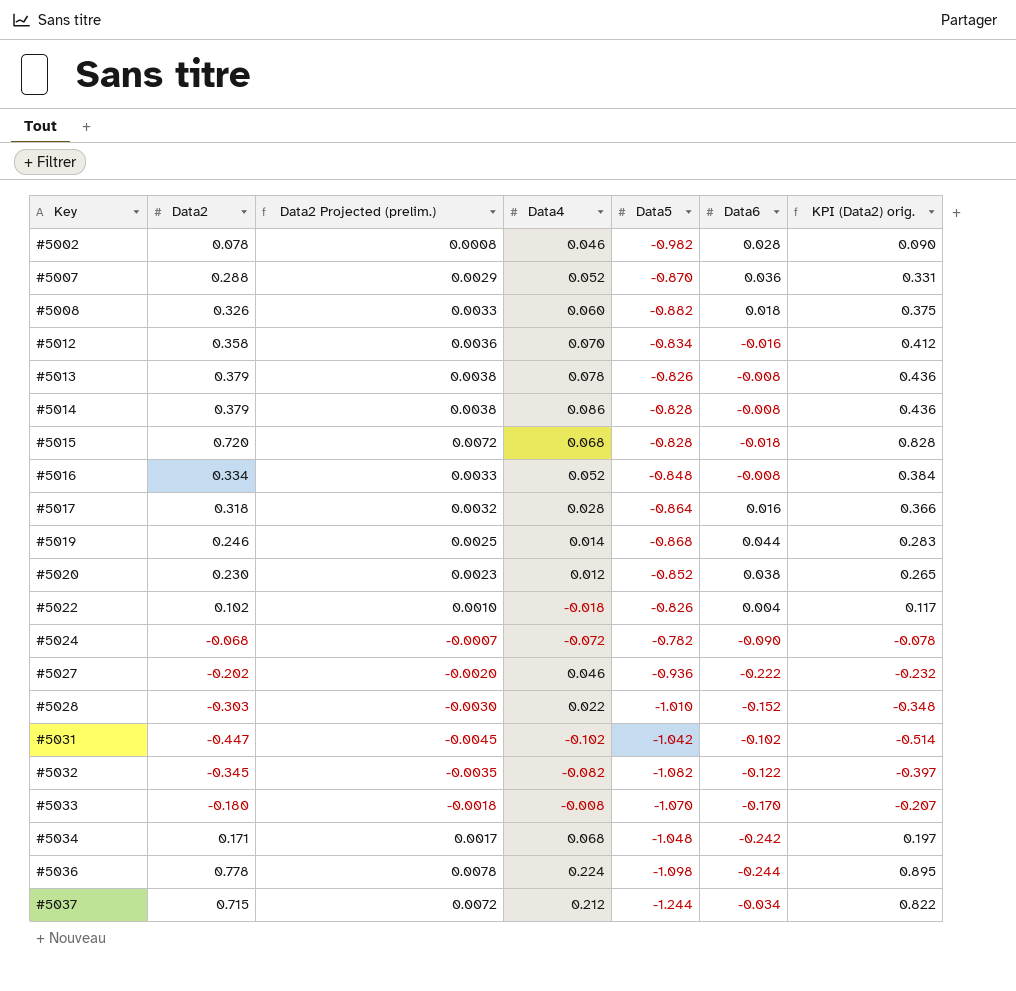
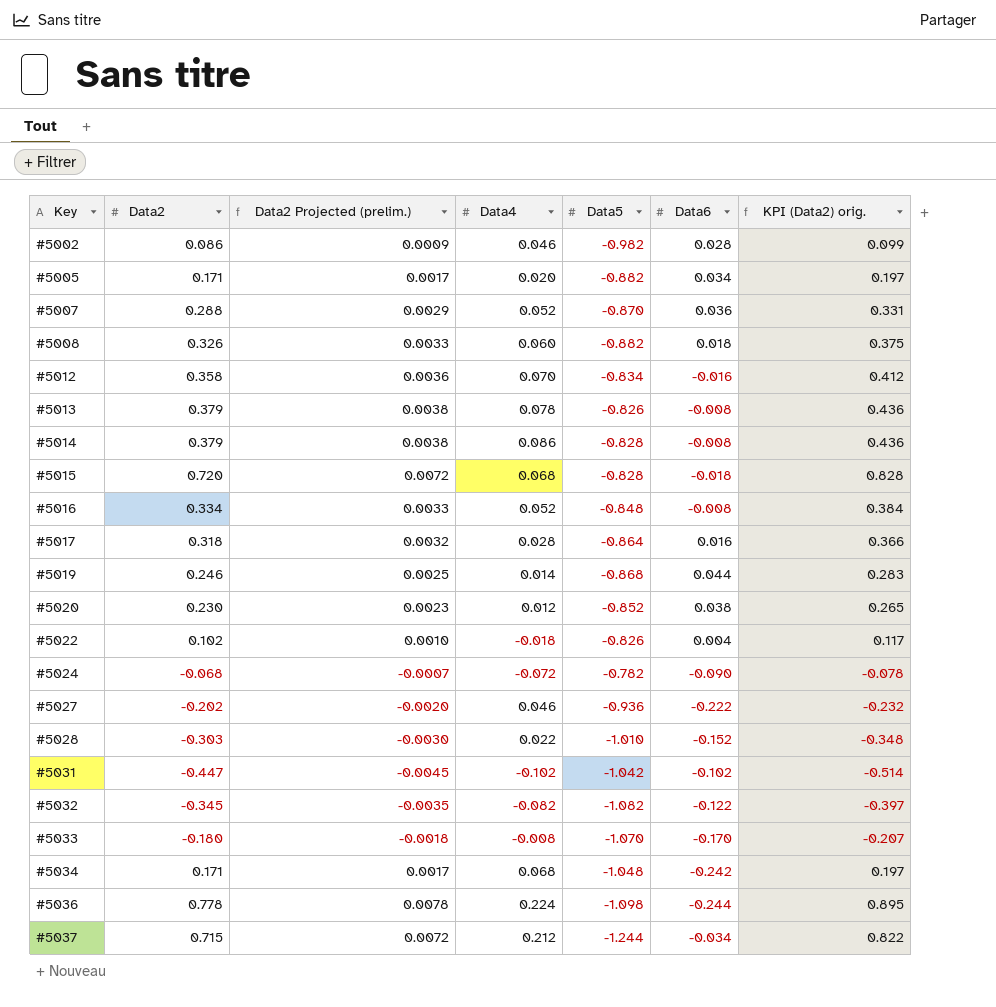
#5002 | Data2: 0.078 -> 0.086
#5002 | Data2 Projected (prelim.): 0.0008 -> 0.0009
#5002 | KPI (Data2) orig.: 0.090 -> 0.099
row #5005: none -> 0.171 | 0.0017 | 0.020 | -0.882 | 0.034 | 0.197

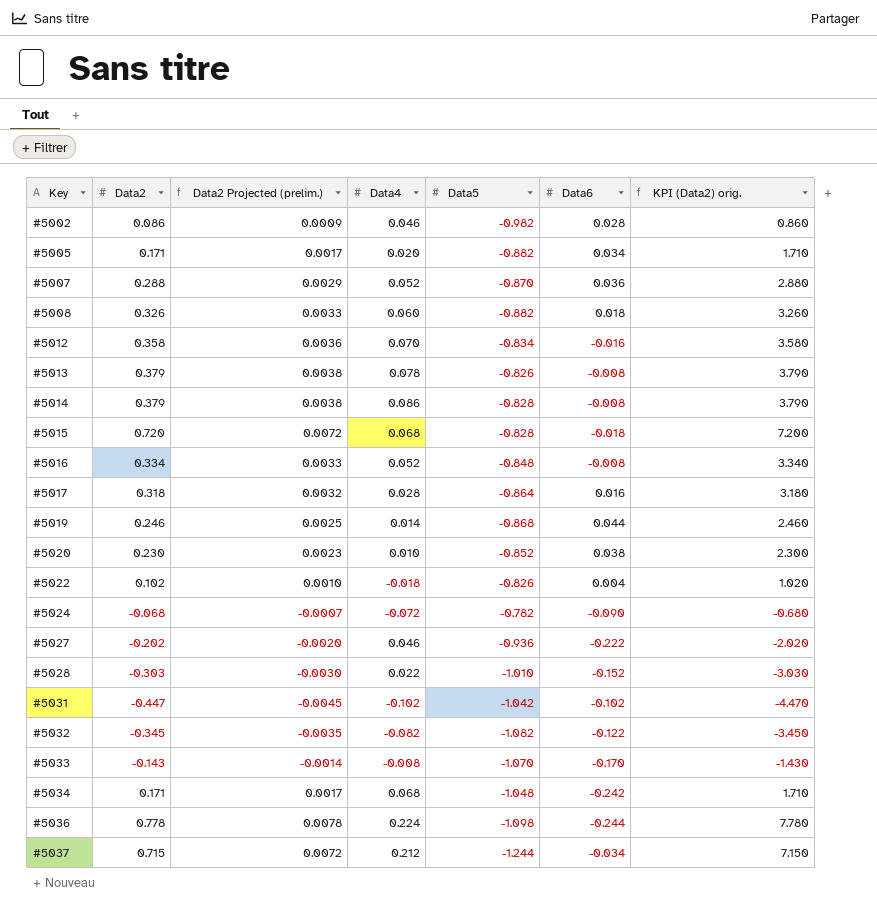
column KPI (Data2) orig. | formula: [Data2] * 1.15 -> [Data2] * 10
#5020 | Data4: 0.012 -> 0.010
#5033 | Data2: -0.180 -> -0.143
#5033 | Data2 Projected (prelim.): -0.0018 -> -0.0014

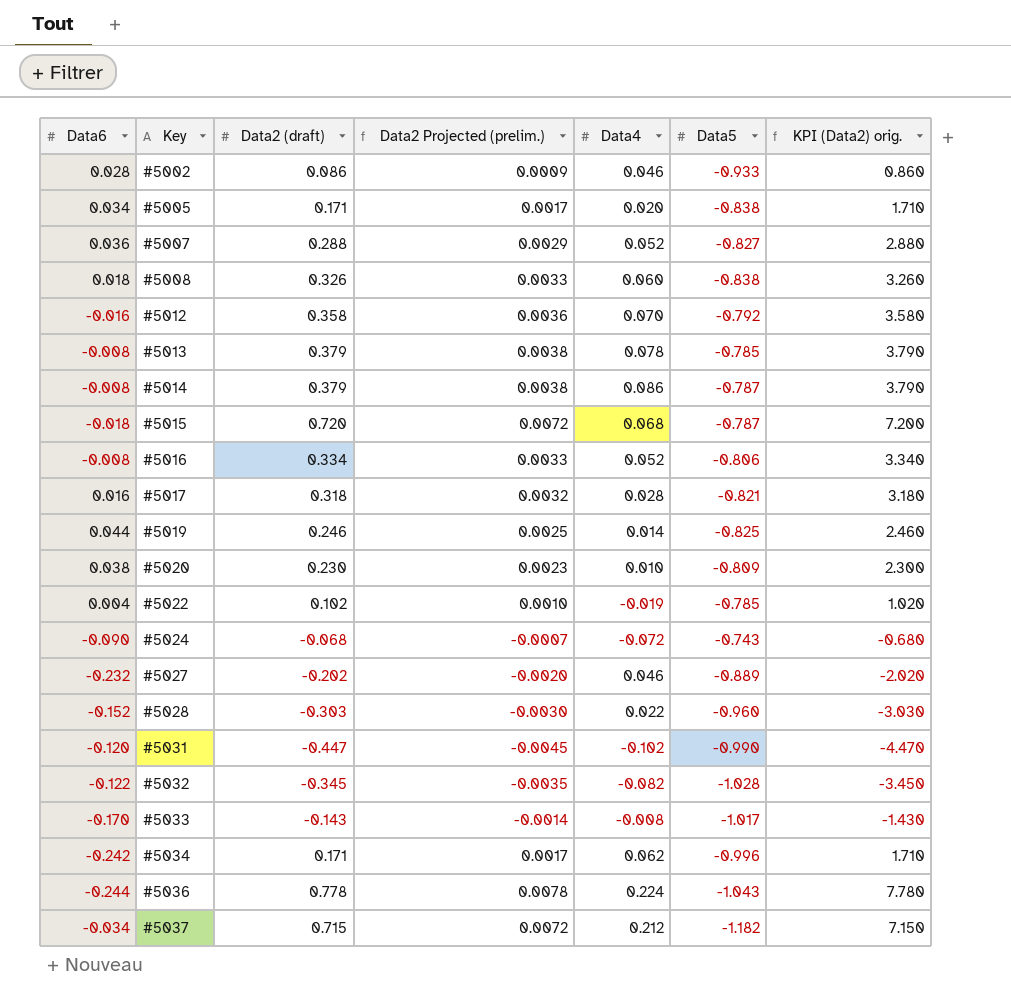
column Data6 | position: 6 -> 1
column name: Data2 -> Data2 (draft)
#5002 | Data5: -0.982 -> -0.933
#5005 | Data5: -0.882 -> -0.838
#5007 | Data5: -0.870 -> -0.827
#5008 | Data5: -0.882 -> -0.838
#5012 | Data5: -0.834 -> -0.792
#5013 | Data5: -0.826 -> -0.785
#5014 | Data5: -0.828 -> -0.787
#5015 | Data5: -0.828 -> -0.787
#5016 | Data5: -0.848 -> -0.806
#5017 | Data5: -0.864 -> -0.821
#5019 | Data5: -0.868 -> -0.825
#5020 | Data5: -0.852 -> -0.809
#5022 | Data4: -0.018 -> -0.019
#5022 | Data5: -0.826 -> -0.785
#5024 | Data5: -0.782 -> -0.743
#5027 | Data6: -0.222 -> -0.232
#5027 | Data5: -0.936 -> -0.889
#5028 | Data5: -1.010 -> -0.960
#5031 | Data6: -0.102 -> -0.120
#5031 | Data5: -1.042 -> -0.990
#5032 | Data5: -1.082 -> -1.028
#5033 | Data5: -1.070 -> -1.017
#5034 | Data4: 0.068 -> 0.062
#5034 | Data5: -1.048 -> -0.996
#5036 | Data5: -1.098 -> -1.043
#5037 | Data5: -1.244 -> -1.182

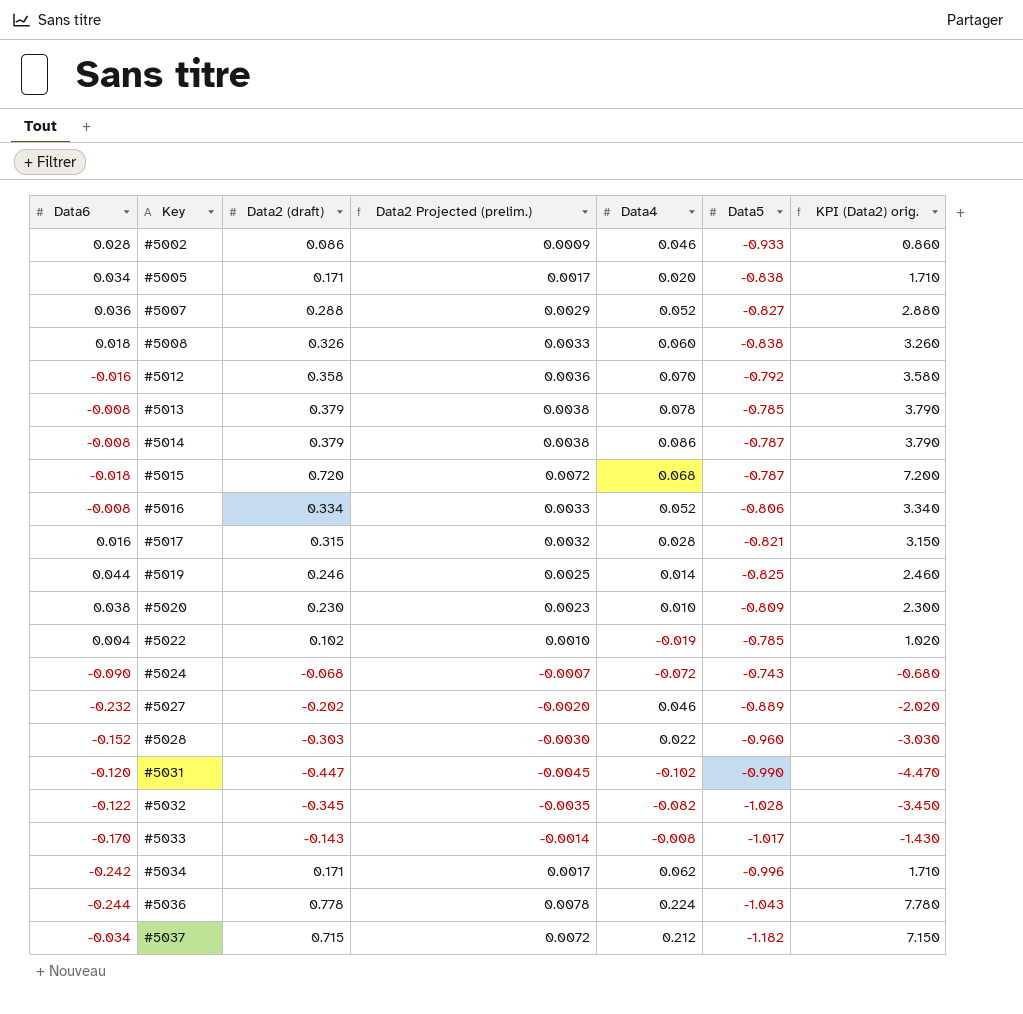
#5017 | Data2 (draft): 0.318 -> 0.315
#5017 | KPI (Data2) orig.: 3.180 -> 3.150

